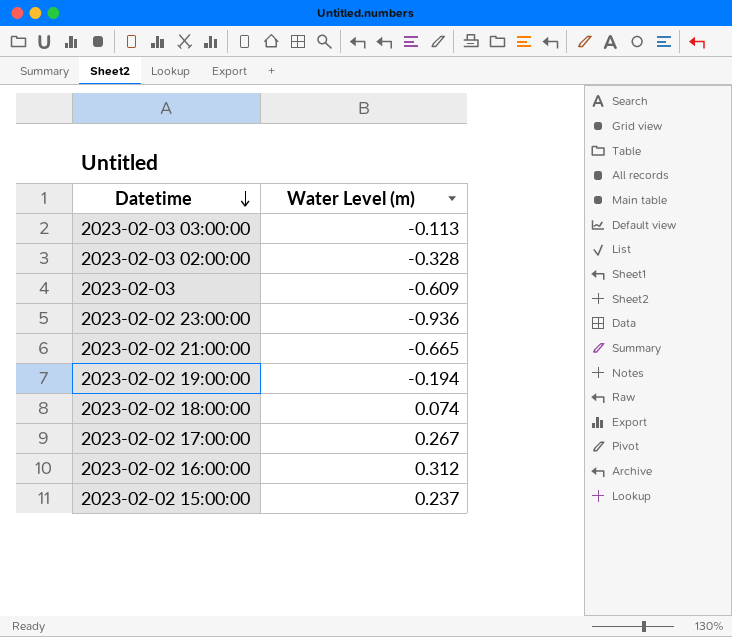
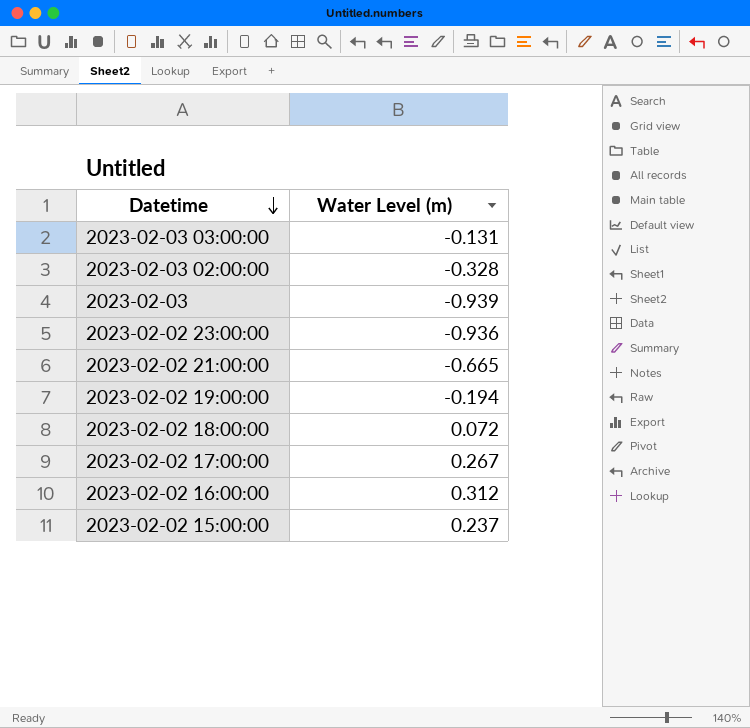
2023-02-03 03:00:00 | Water Level (m): -0.113 -> -0.131
2023-02-03 | Water Level (m): -0.609 -> -0.939
2023-02-02 18:00:00 | Water Level (m): 0.074 -> 0.072

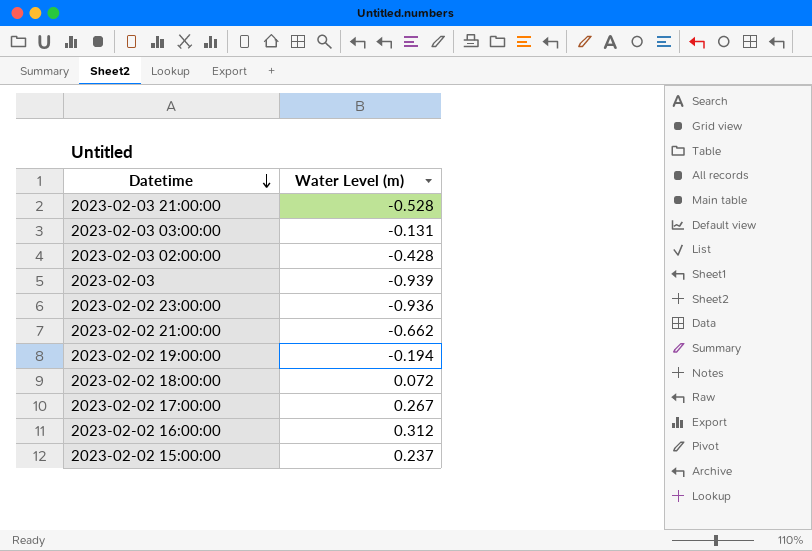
row 2023-02-03 21:00:00: none -> -0.528
2023-02-03 02:00:00 | Water Level (m): -0.328 -> -0.428
2023-02-02 21:00:00 | Water Level (m): -0.665 -> -0.662

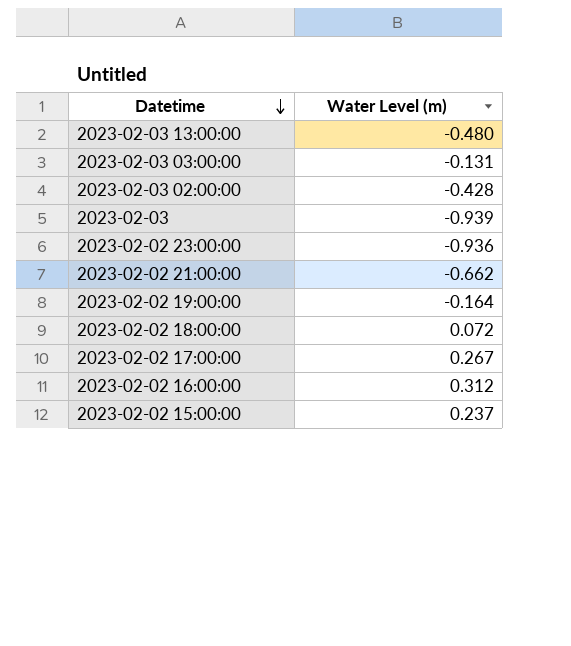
row 2023-02-03 21:00:00: -0.528 -> none
row 2023-02-03 13:00:00: none -> -0.480
2023-02-02 19:00:00 | Water Level (m): -0.194 -> -0.164

